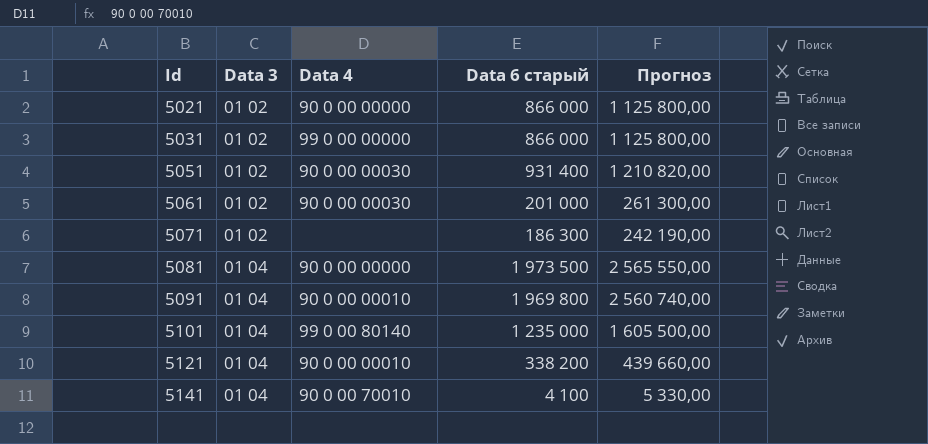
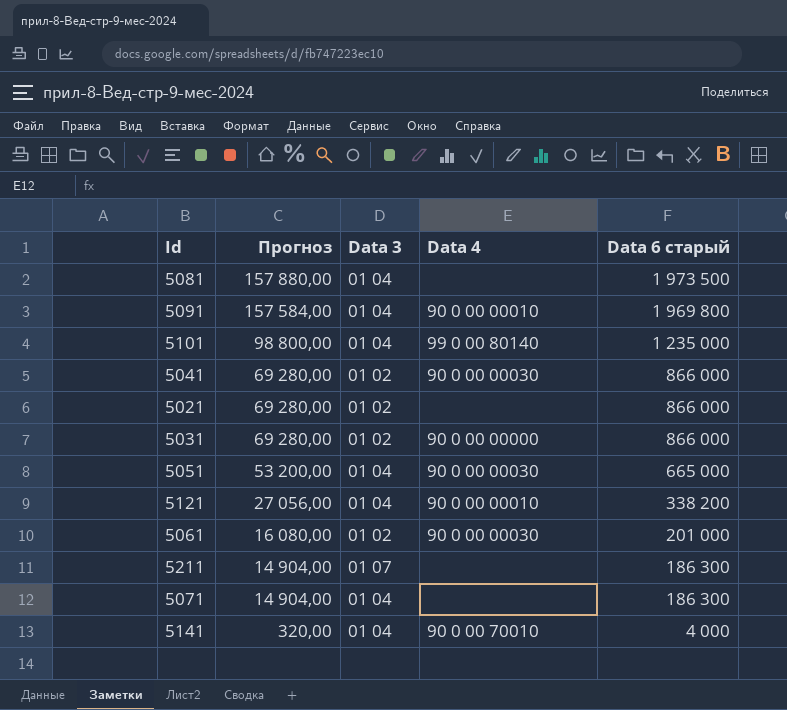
row order: Id ascending -> Прогноз descending
column Прогноз | formula: [Data 6 старый] * 1,3 -> [Data 6 старый] * 0,08
column Прогноз | position: 5 -> 2
5081 | Data 4: 90 0 00 00000 -> none
row 5041: none -> 69 280,00 | 01 02 | 90 0 00 00030 | 866 000
5021 | Data 4: 90 0 00 00000 -> none
5031 | Data 4: 99 0 00 00000 -> 90 0 00 00000
5051 | Data 3: 01 02 -> 01 04
5051 | Data 6 старый: 931 400 -> 665 000
row 5211: none -> 14 904,00 | 01 07 | none | 186 300
5071 | Data 3: 01 02 -> 01 04
5141 | Data 6 старый: 4 100 -> 4 000

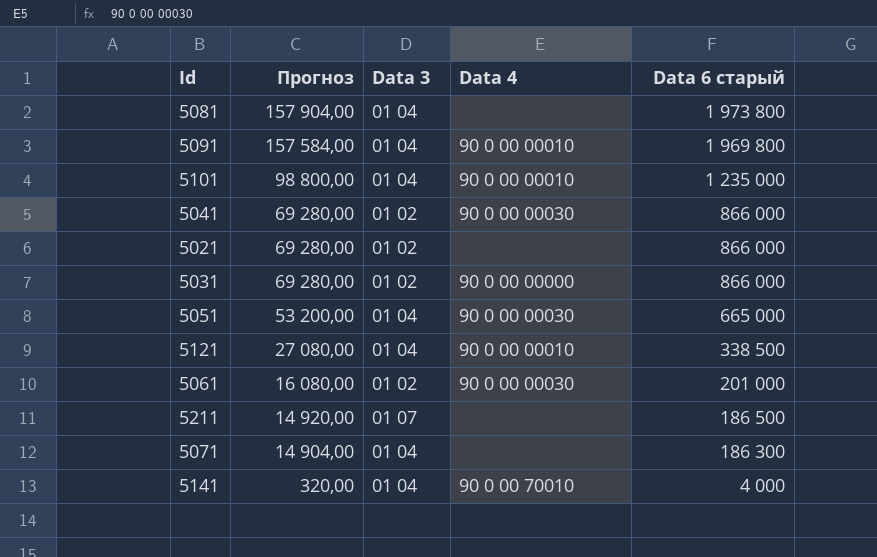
5081 | Прогноз: 157 880,00 -> 157 904,00
5081 | Data 6 старый: 1 973 500 -> 1 973 800
5101 | Data 4: 99 0 00 80140 -> 90 0 00 00010
5121 | Прогноз: 27 056,00 -> 27 080,00
5121 | Data 6 старый: 338 200 -> 338 500
5211 | Прогноз: 14 904,00 -> 14 920,00
5211 | Data 6 старый: 186 300 -> 186 500

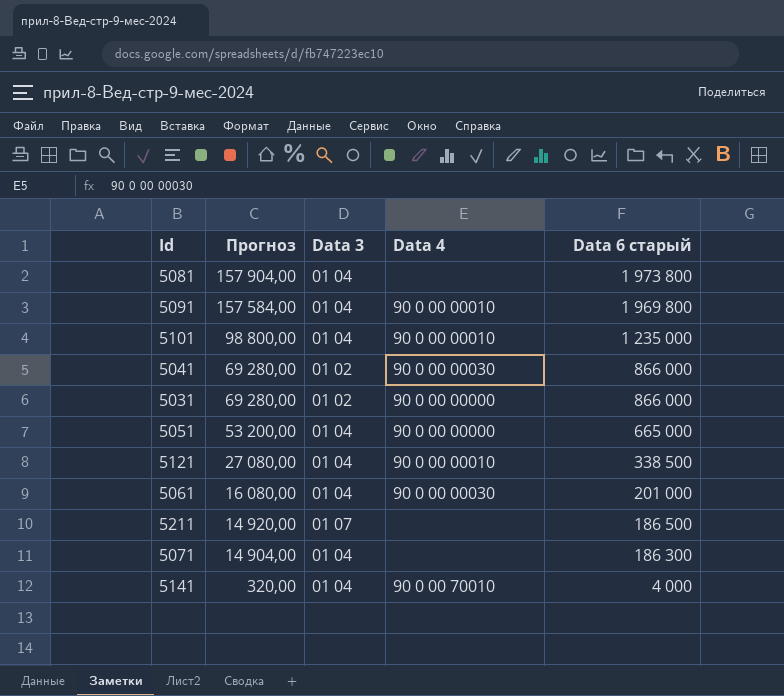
row 5021: 69 280,00 | 01 02 | none | 866 000 -> none
5051 | Data 4: 90 0 00 00030 -> 90 0 00 00000
5061 | Data 3: 01 02 -> 01 04

